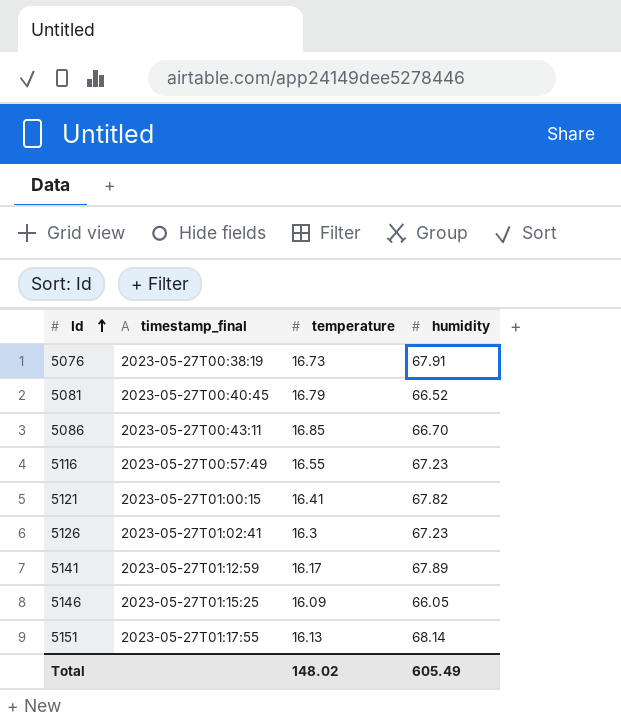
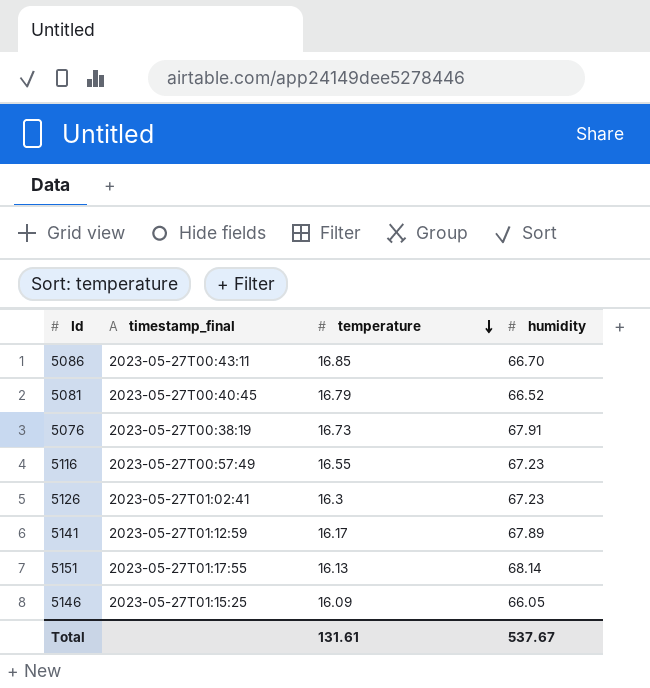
row order: Id ascending -> temperature descending
row 5121: 2023-05-27T01:00:15 | 16.41 | 67.82 -> none
Total | temperature: 148.02 -> 131.61
Total | humidity: 605.49 -> 537.67

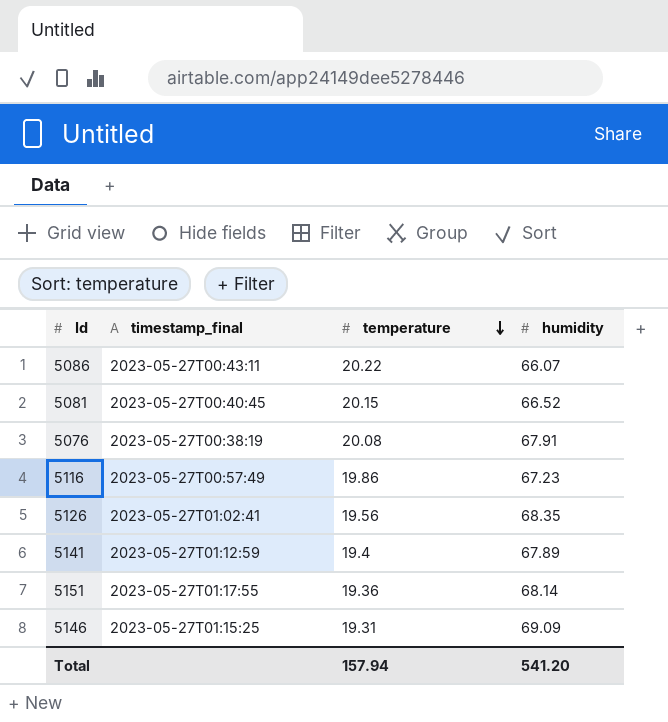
5086 | temperature: 16.85 -> 20.22
5086 | humidity: 66.70 -> 66.07
5081 | temperature: 16.79 -> 20.15
5076 | temperature: 16.73 -> 20.08
5116 | temperature: 16.55 -> 19.86
5126 | temperature: 16.3 -> 19.56
5126 | humidity: 67.23 -> 68.35
5141 | temperature: 16.17 -> 19.4
5151 | temperature: 16.13 -> 19.36
5146 | temperature: 16.09 -> 19.31
5146 | humidity: 66.05 -> 69.09
Total | temperature: 131.61 -> 157.94
Total | humidity: 537.67 -> 541.20

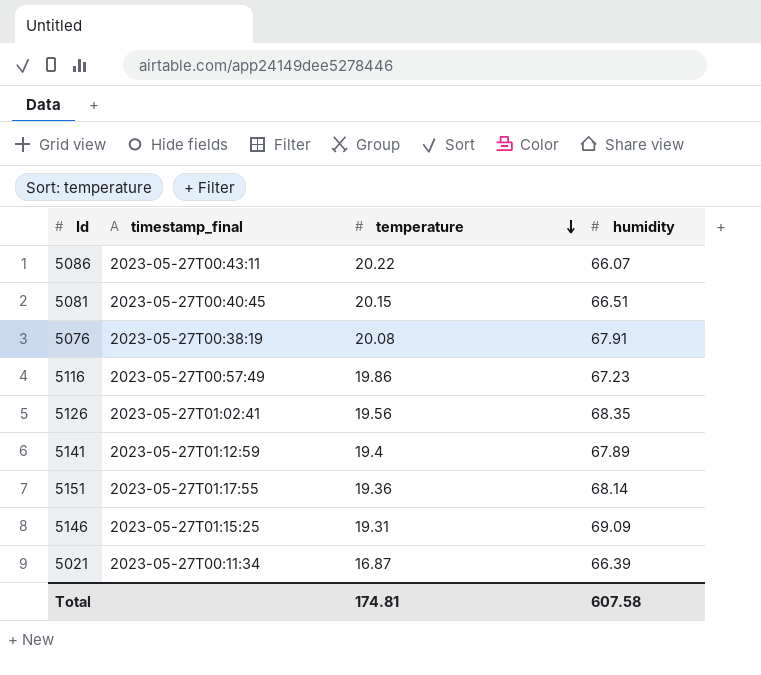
5081 | humidity: 66.52 -> 66.51
row 5021: none -> 2023-05-27T00:11:34 | 16.87 | 66.39
Total | temperature: 157.94 -> 174.81
Total | humidity: 541.20 -> 607.58

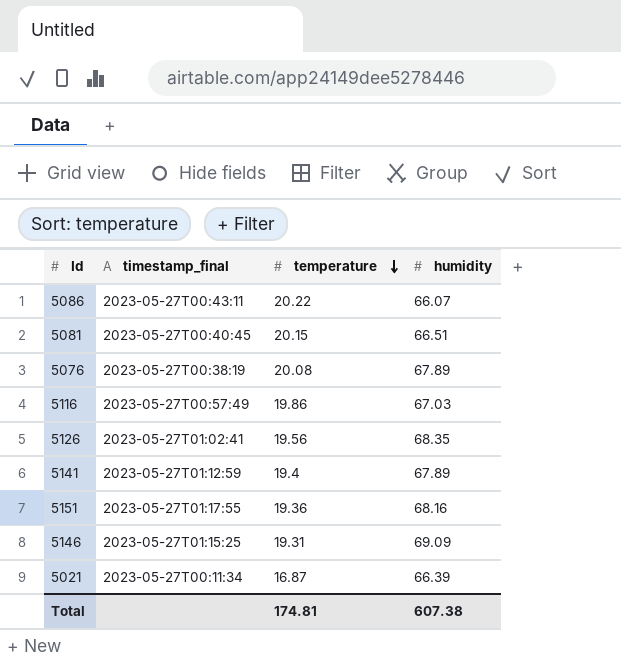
5076 | humidity: 67.91 -> 67.89
5116 | humidity: 67.23 -> 67.03
5151 | humidity: 68.14 -> 68.16
Total | humidity: 607.58 -> 607.38

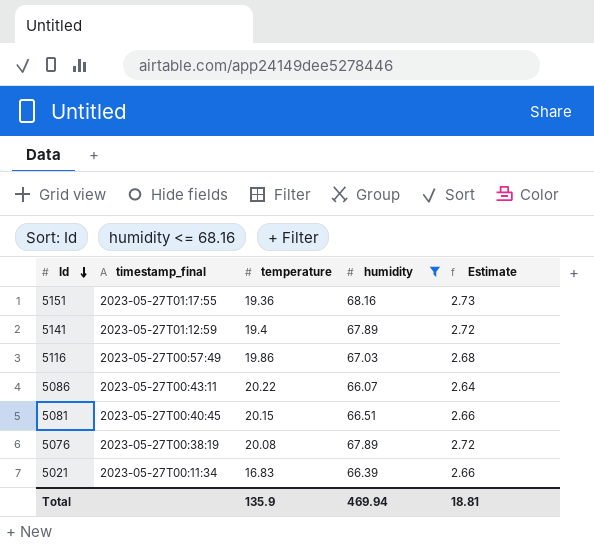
filter: none -> humidity <= 68.16
row order: temperature descending -> Id descending
column Estimate | formula: none -> [humidity] * 0.04
5021 | temperature: 16.87 -> 16.83
Total | temperature: 174.81 -> 135.9
Total | humidity: 607.38 -> 469.94

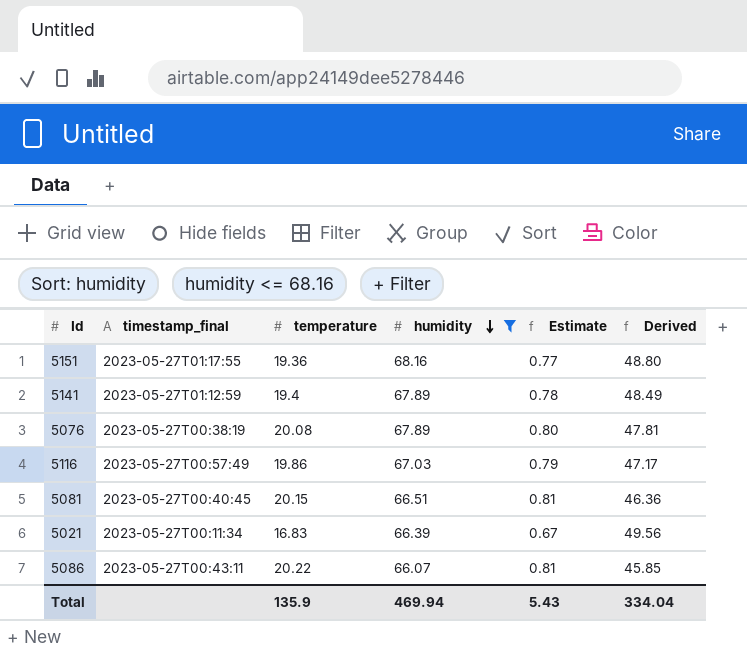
row order: Id descending -> humidity descending
column Estimate | formula: [humidity] * 0.04 -> [temperature] * 0.04
column Derived | formula: none -> [humidity] - [temperature]
Total | Estimate: 18.81 -> 5.43

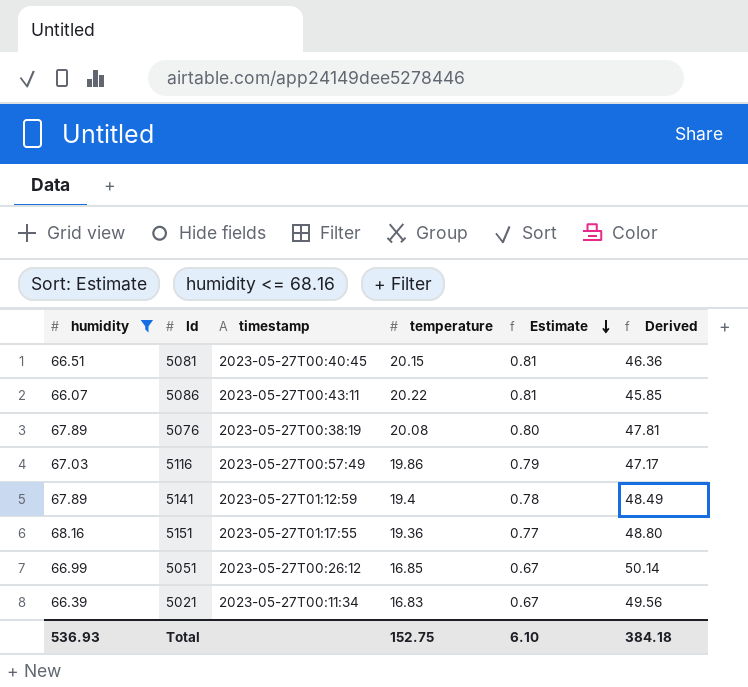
row order: humidity descending -> Estimate descending
column humidity | position: 4 -> 1
column name: timestamp_final -> timestamp
row 5051: none -> 66.99 | 2023-05-27T00:26:12 | 16.85 | 0.67 | 50.14
Total | humidity: 469.94 -> 536.93
Total | temperature: 135.9 -> 152.75
Total | Estimate: 5.43 -> 6.10
Total | Derived: 334.04 -> 384.18

